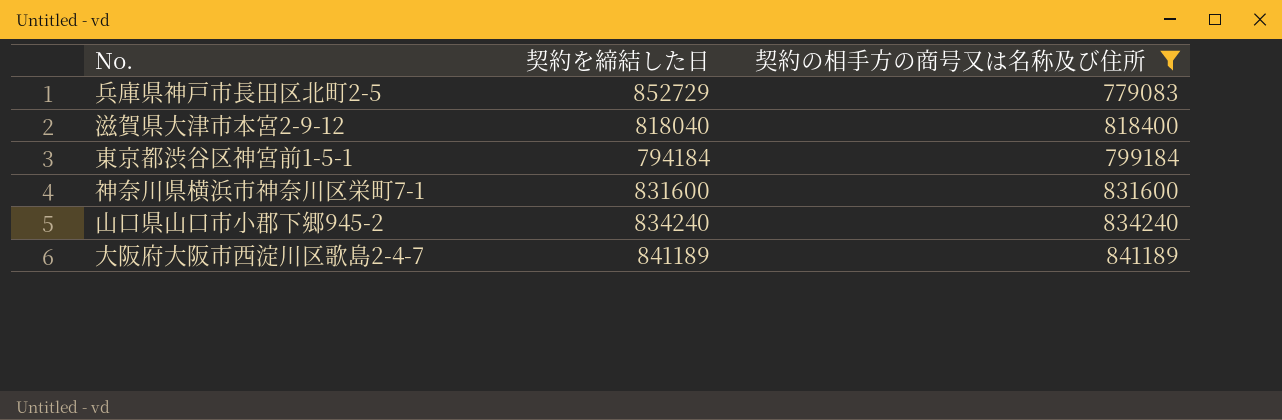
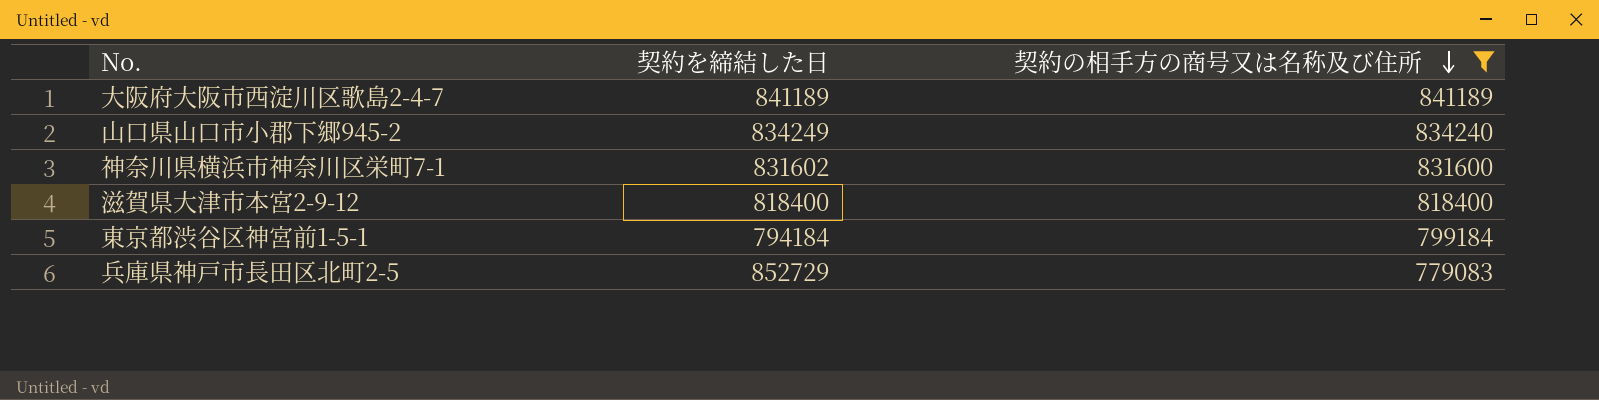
row order: none -> 契約の相手方の商号又は名称及び住所 descending
山口県山口市小郡下郷945-2 | 契約を締結した日: 834240 -> 834249
神奈川県横浜市神奈川区栄町7-1 | 契約を締結した日: 831600 -> 831602
滋賀県大津市本宮2-9-12 | 契約を締結した日: 818040 -> 818400

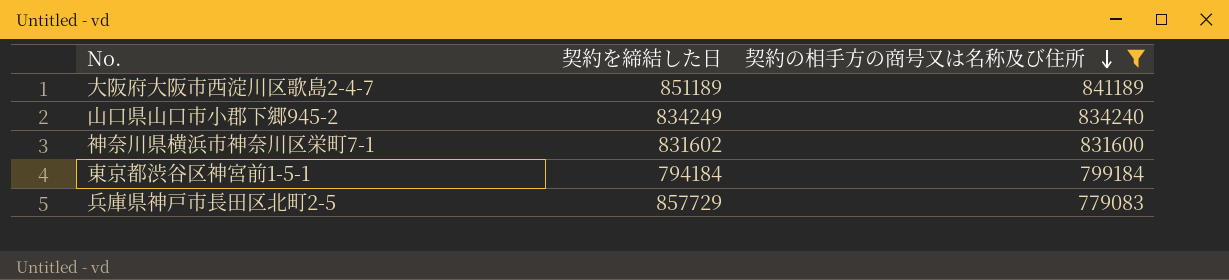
row 滋賀県大津市本宮2-9-12: 818400 | 818400 -> none
大阪府大阪市西淀川区歌島2-4-7 | 契約を締結した日: 841189 -> 851189
兵庫県神戸市長田区北町2-5 | 契約を締結した日: 852729 -> 857729

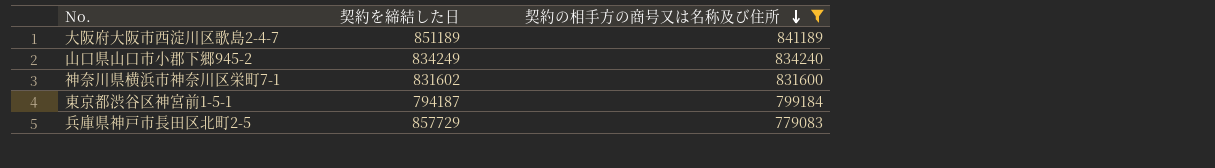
東京都渋谷区神宮前1-5-1 | 契約を締結した日: 794184 -> 794187

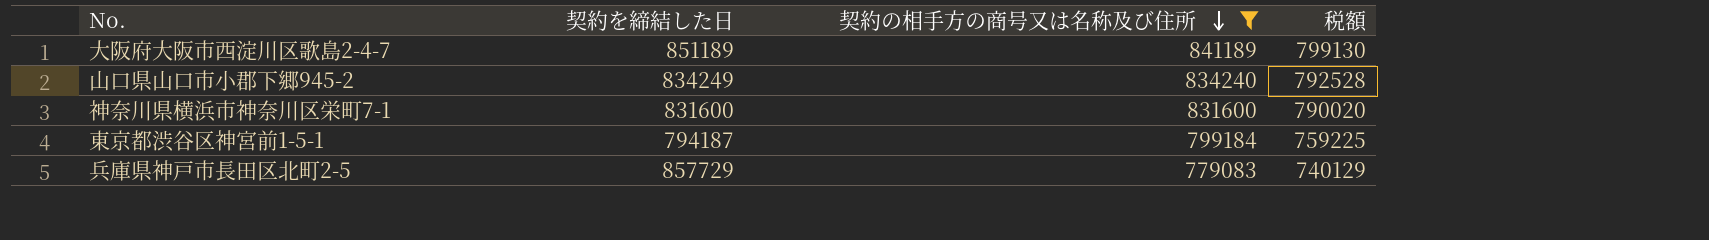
column 税額 | formula: none -> [契約の相手方の商号又は名称及び住所] * 0.95
神奈川県横浜市神奈川区栄町7-1 | 契約を締結した日: 831602 -> 831600

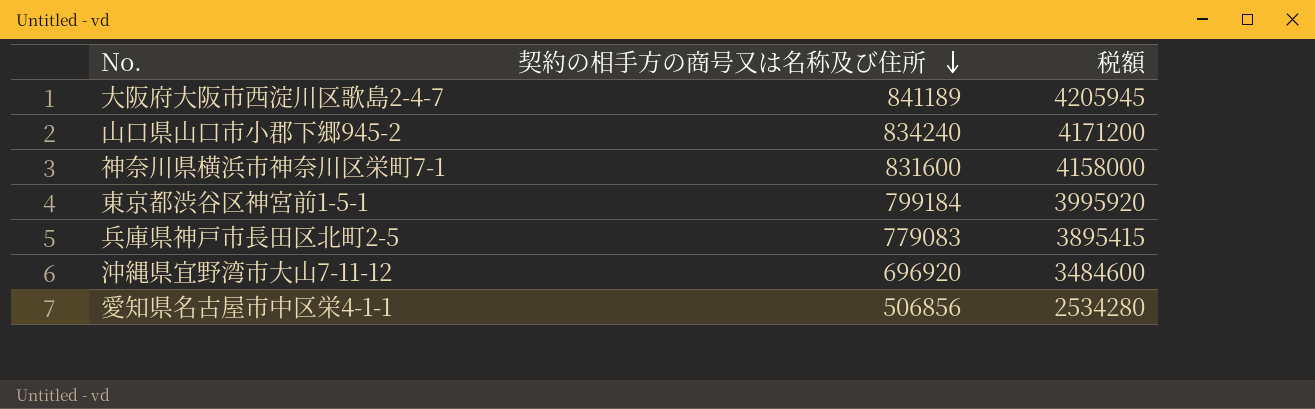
filter: 契約の相手方の商号又は名称及び住所 >= 779083 -> none
column 契約を締結した日 | position: 2 -> none
column 税額 | formula: [契約の相手方の商号又は名称及び住所] * 0.95 -> [契約の相手方の商号又は名称及び住所] * 5

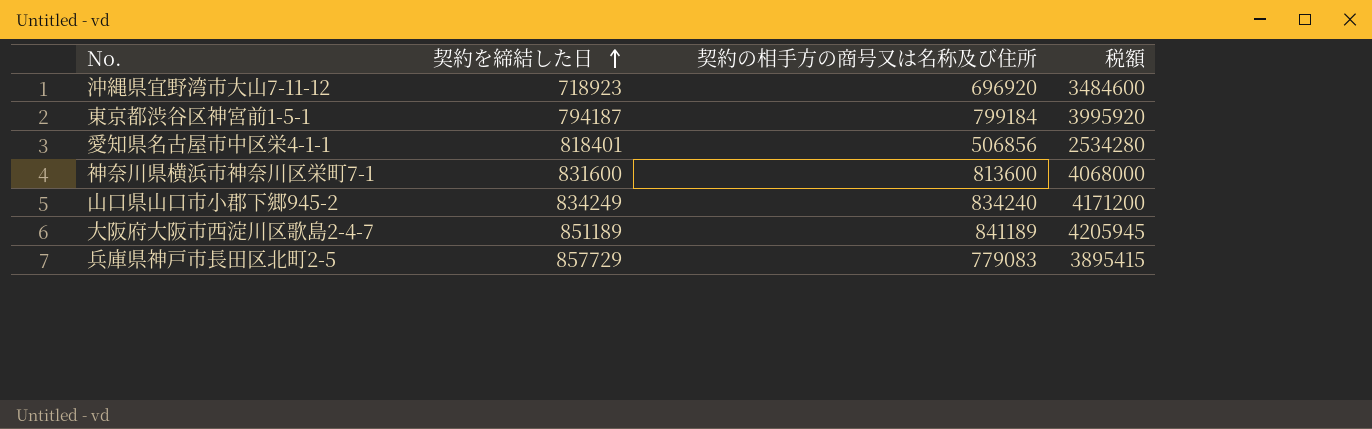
row order: 契約の相手方の商号又は名称及び住所 descending -> 契約を締結した日 ascending
column 契約を締結した日 | position: none -> 2
神奈川県横浜市神奈川区栄町7-1 | 契約の相手方の商号又は名称及び住所: 831600 -> 813600
神奈川県横浜市神奈川区栄町7-1 | 税額: 4158000 -> 4068000

